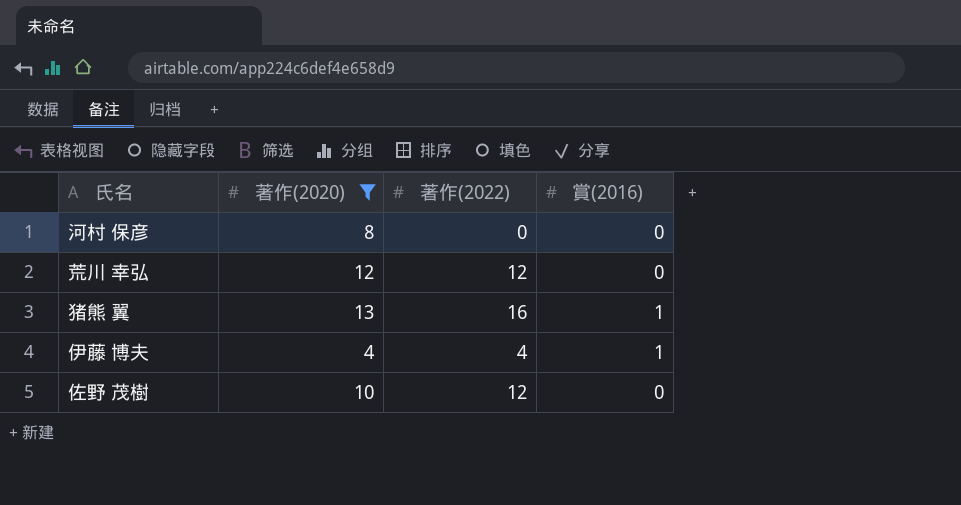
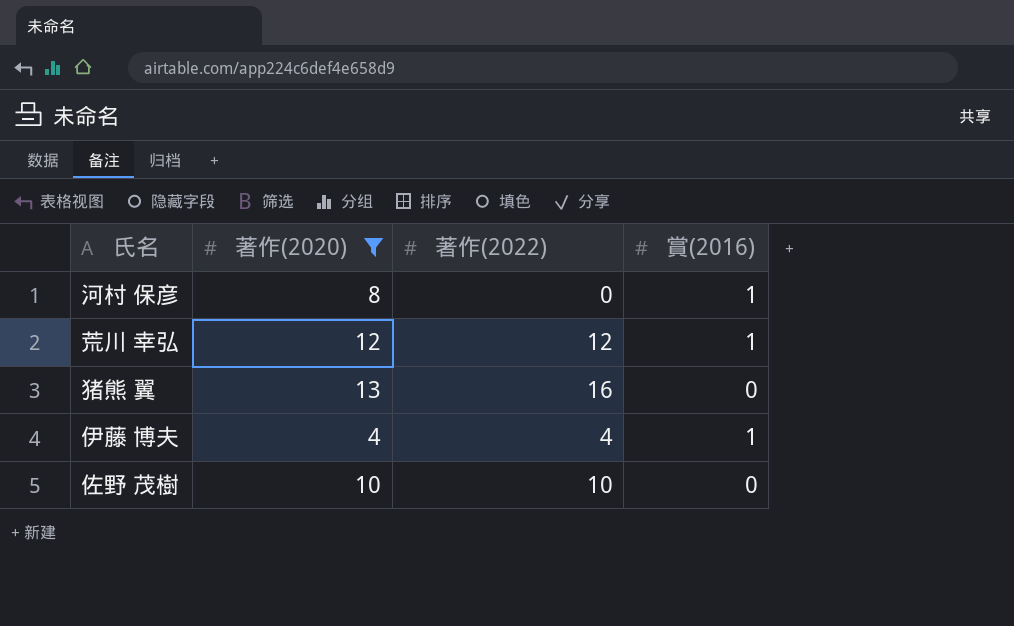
河村 保彦 | 賞(2016): 0 -> 1
荒川 幸弘 | 賞(2016): 0 -> 1
猪熊 翼 | 賞(2016): 1 -> 0
佐野 茂樹 | 著作(2022): 12 -> 10

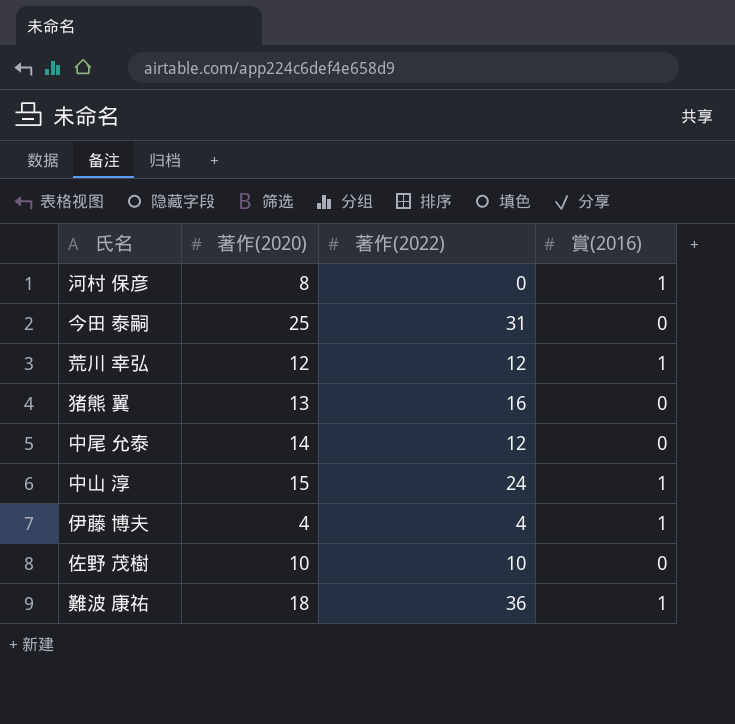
filter: 著作(2020) <= 13 -> none

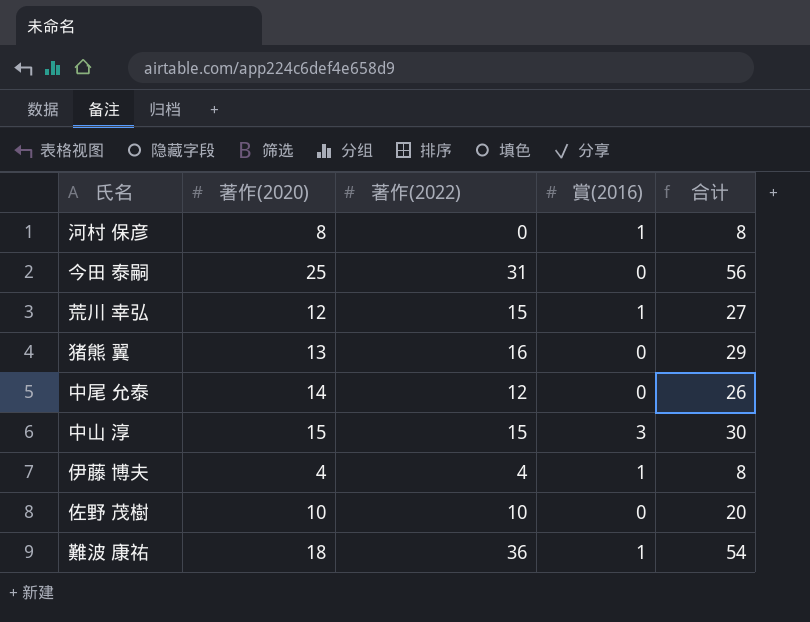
column 合计 | formula: none -> [著作(2020)] + [著作(2022)]
荒川 幸弘 | 著作(2022): 12 -> 15
中山 淳 | 著作(2022): 24 -> 15
中山 淳 | 賞(2016): 1 -> 3

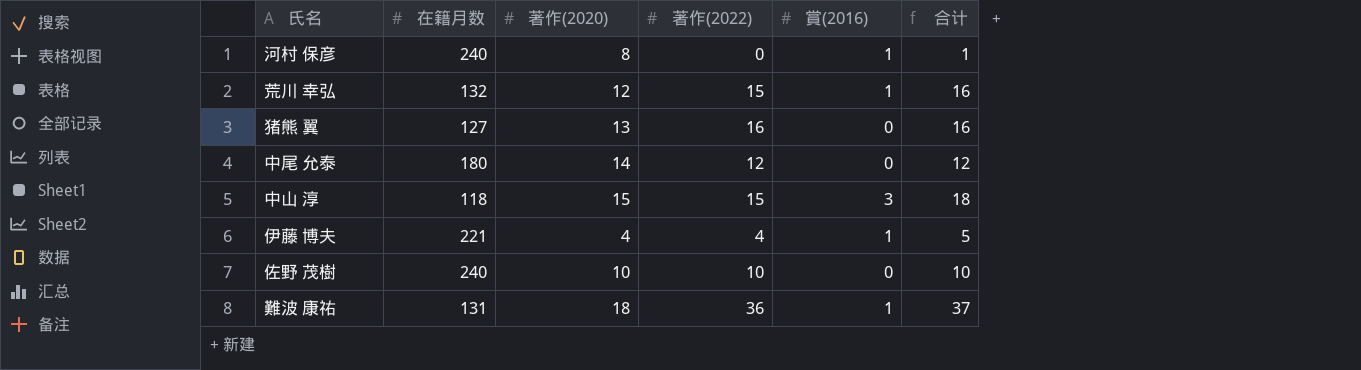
column 在籍月数 | position: none -> 2
column 合计 | formula: [著作(2020)] + [著作(2022)] -> [著作(2022)] + [賞(2016)]
row 今田 泰嗣: 25 | 31 | 0 | 56 -> none

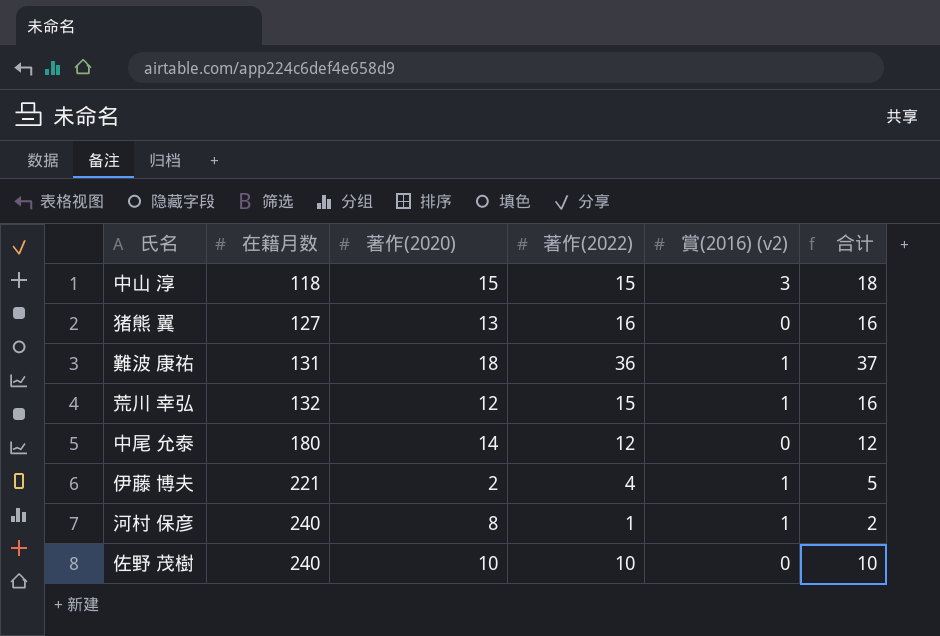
row order: none -> 在籍月数 ascending
column name: 賞(2016) -> 賞(2016) (v2)
伊藤 博夫 | 著作(2020): 4 -> 2
河村 保彦 | 著作(2022): 0 -> 1
河村 保彦 | 合计: 1 -> 2

